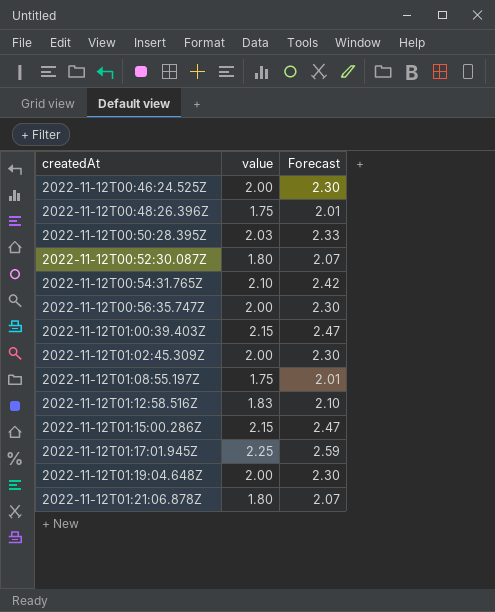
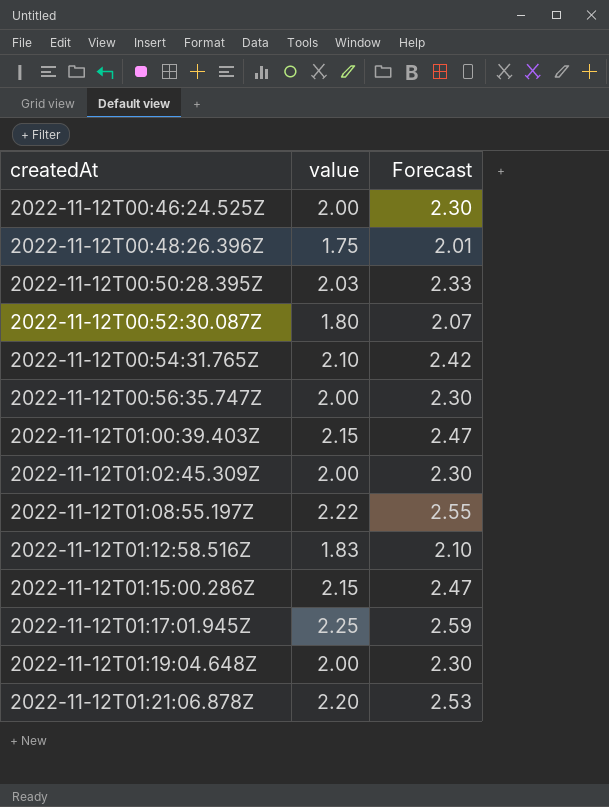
2022-11-12T01:08:55.197Z | value: 1.75 -> 2.22
2022-11-12T01:08:55.197Z | Forecast: 2.01 -> 2.55
2022-11-12T01:21:06.878Z | value: 1.80 -> 2.20
2022-11-12T01:21:06.878Z | Forecast: 2.07 -> 2.53

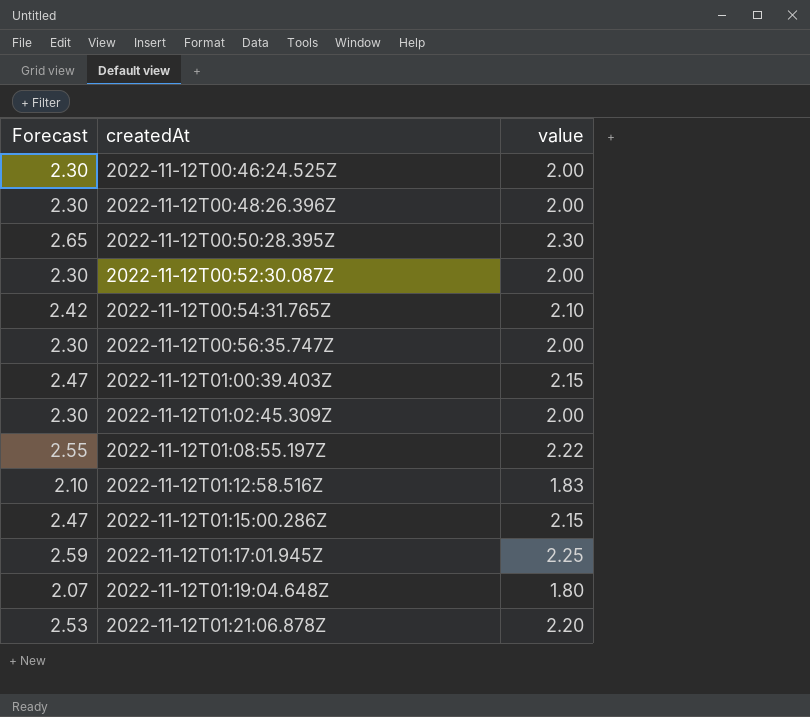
column Forecast | position: 3 -> 1
2022-11-12T00:48:26.396Z | Forecast: 2.01 -> 2.30
2022-11-12T00:48:26.396Z | value: 1.75 -> 2.00
2022-11-12T00:50:28.395Z | Forecast: 2.33 -> 2.65
2022-11-12T00:50:28.395Z | value: 2.03 -> 2.30
2022-11-12T00:52:30.087Z | Forecast: 2.07 -> 2.30
2022-11-12T00:52:30.087Z | value: 1.80 -> 2.00
2022-11-12T01:19:04.648Z | Forecast: 2.30 -> 2.07
2022-11-12T01:19:04.648Z | value: 2.00 -> 1.80

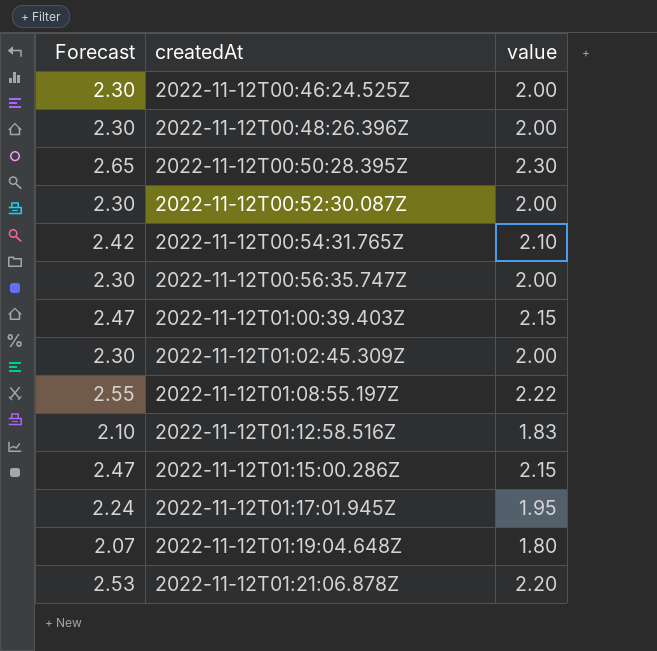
2022-11-12T01:17:01.945Z | Forecast: 2.59 -> 2.24
2022-11-12T01:17:01.945Z | value: 2.25 -> 1.95

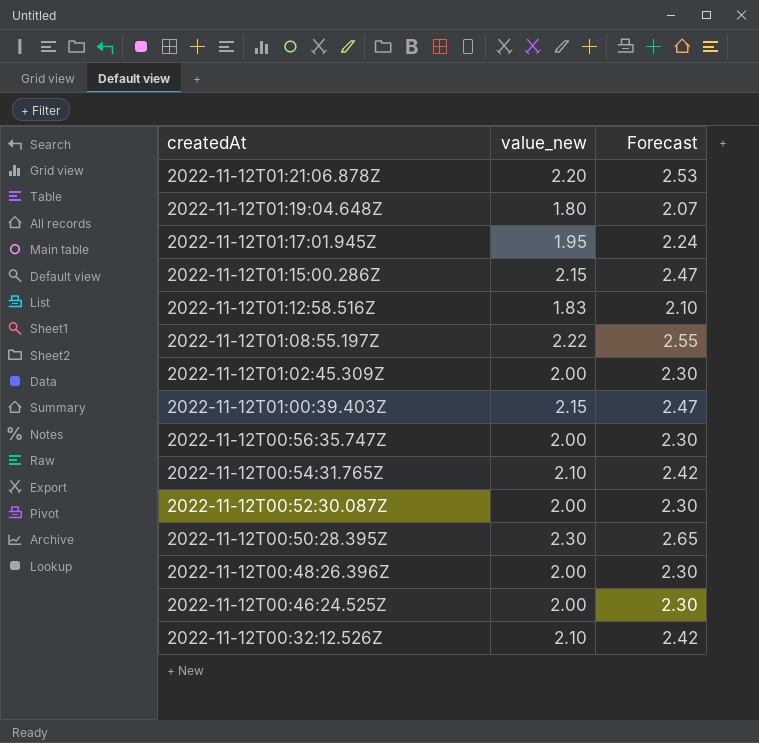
row order: createdAt ascending -> createdAt descending
column name: value -> value_new
column Forecast | position: 1 -> 3
row 2022-11-12T00:32:12.526Z: none -> 2.10 | 2.42

